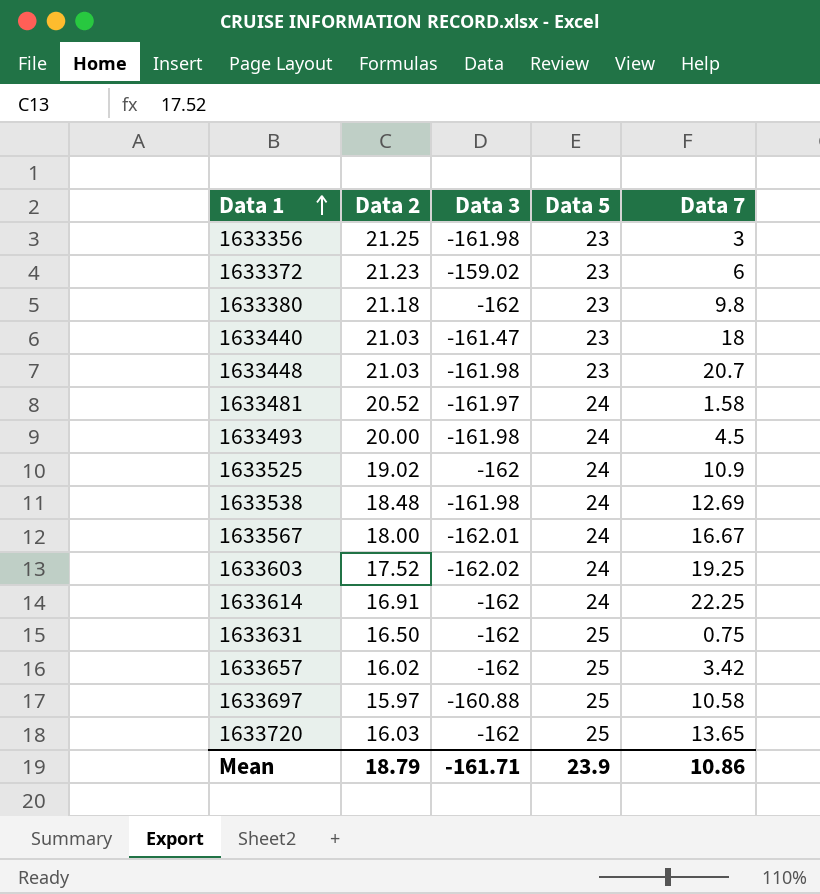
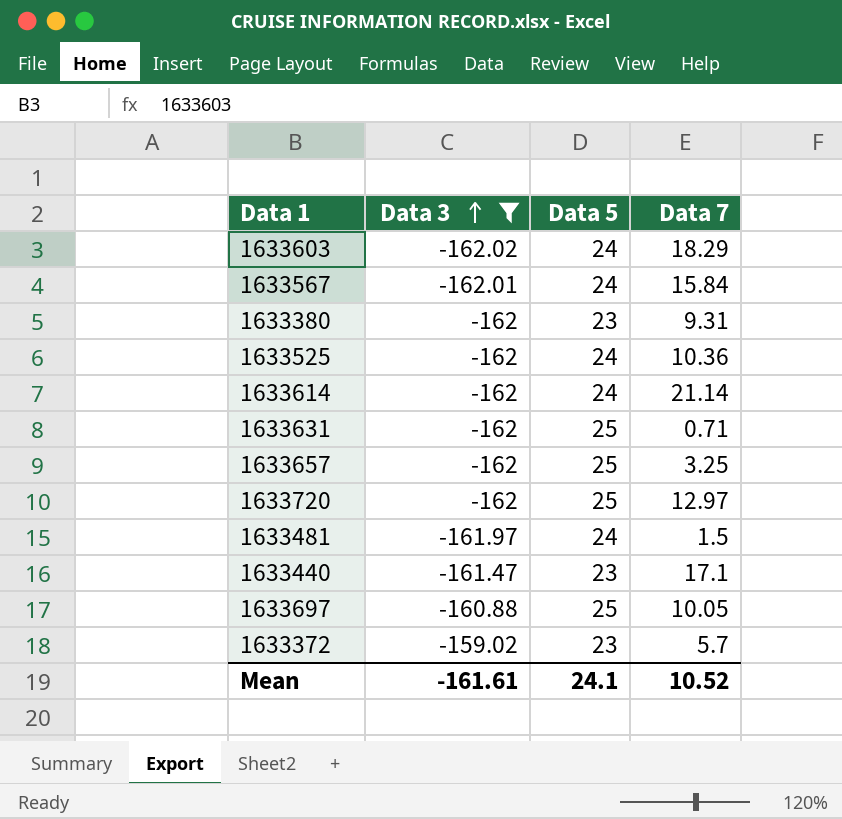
filter: none -> Data 3 != -161.98
row order: Data 1 ascending -> Data 3 ascending
column Data 2 | position: 2 -> none
1633603 | Data 7: 19.25 -> 18.29
1633567 | Data 7: 16.67 -> 15.84
1633380 | Data 7: 9.8 -> 9.31
1633525 | Data 7: 10.9 -> 10.36
1633614 | Data 7: 22.25 -> 21.14
1633631 | Data 7: 0.75 -> 0.71
1633657 | Data 7: 3.42 -> 3.25
1633720 | Data 7: 13.65 -> 12.97
1633481 | Data 7: 1.58 -> 1.5
1633440 | Data 7: 18 -> 17.1
1633697 | Data 7: 10.58 -> 10.05
1633372 | Data 7: 6 -> 5.7
Mean | Data 3: -161.71 -> -161.61
Mean | Data 5: 23.9 -> 24.1
Mean | Data 7: 10.86 -> 10.52

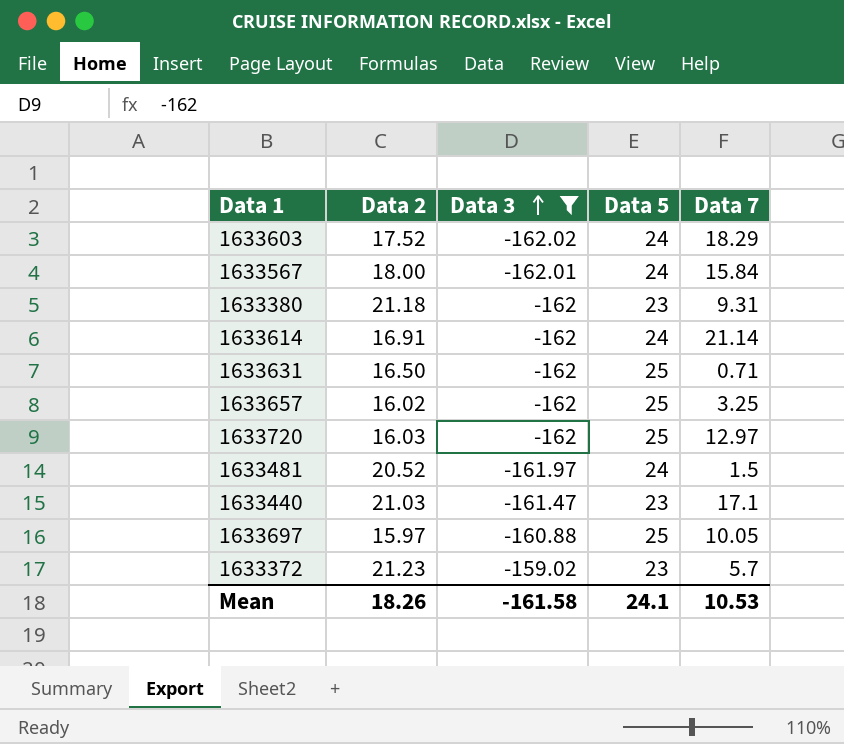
column Data 2 | position: none -> 2
row 1633525: -162 | 24 | 10.36 -> none
Mean | Data 3: -161.61 -> -161.58
Mean | Data 7: 10.52 -> 10.53

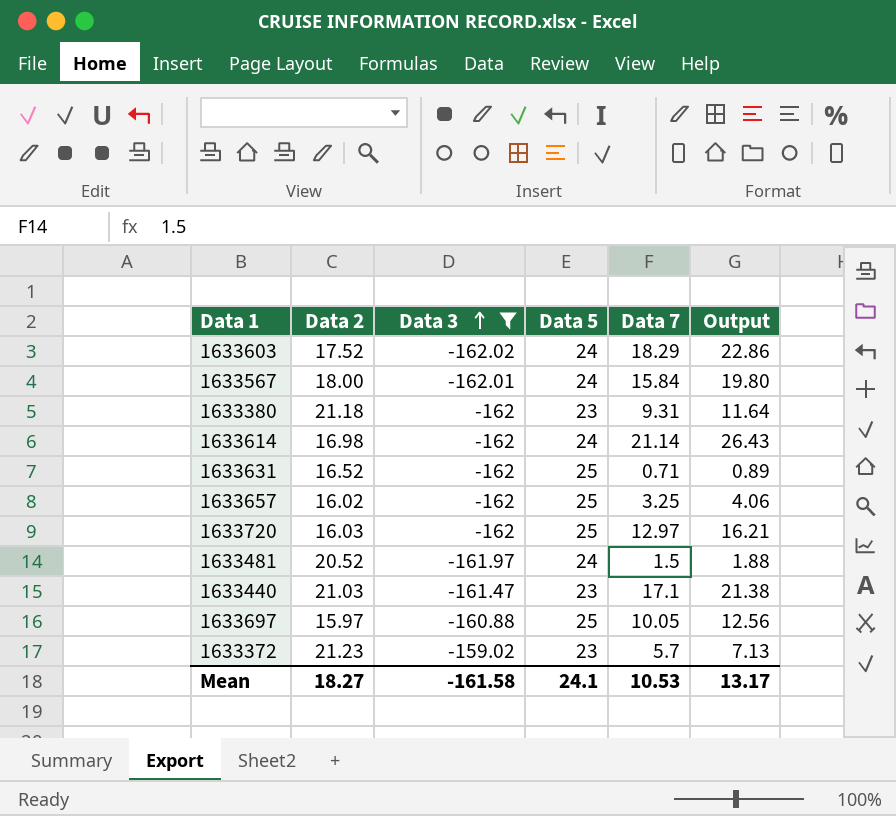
column Output | formula: none -> [Data 7] * 1.25
1633614 | Data 2: 16.91 -> 16.98
1633631 | Data 2: 16.50 -> 16.52
Mean | Data 2: 18.26 -> 18.27

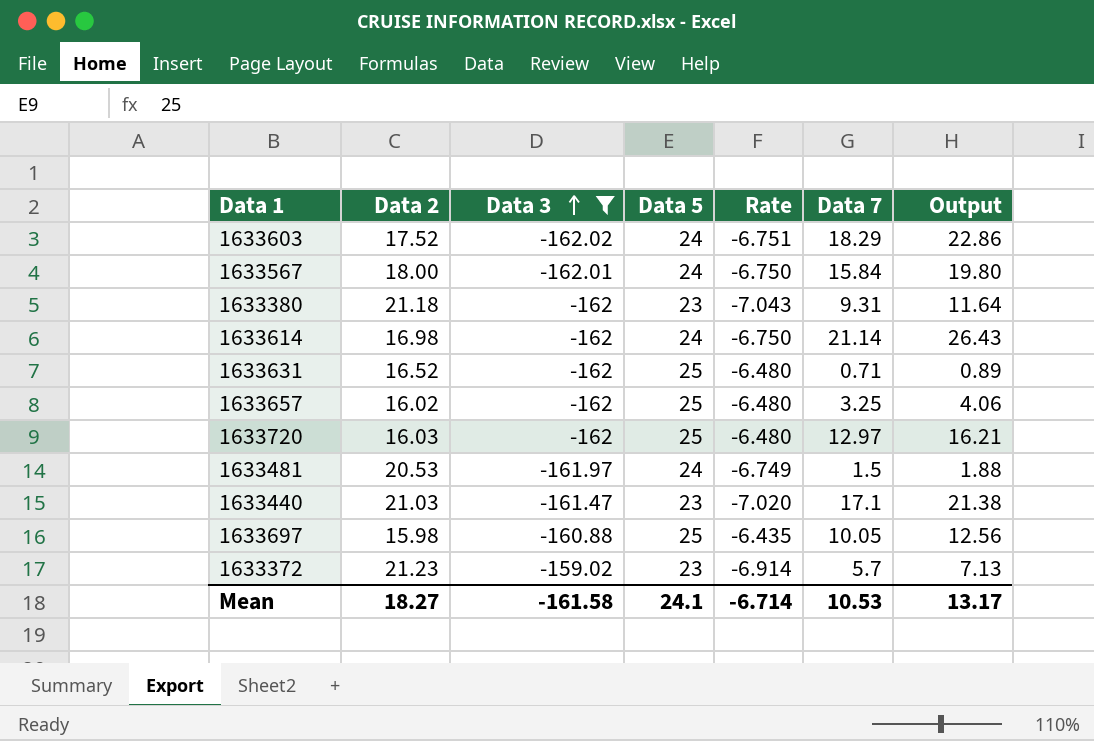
column Rate | formula: none -> [Data 3] / [Data 5]
1633481 | Data 2: 20.52 -> 20.53
1633697 | Data 2: 15.97 -> 15.98

